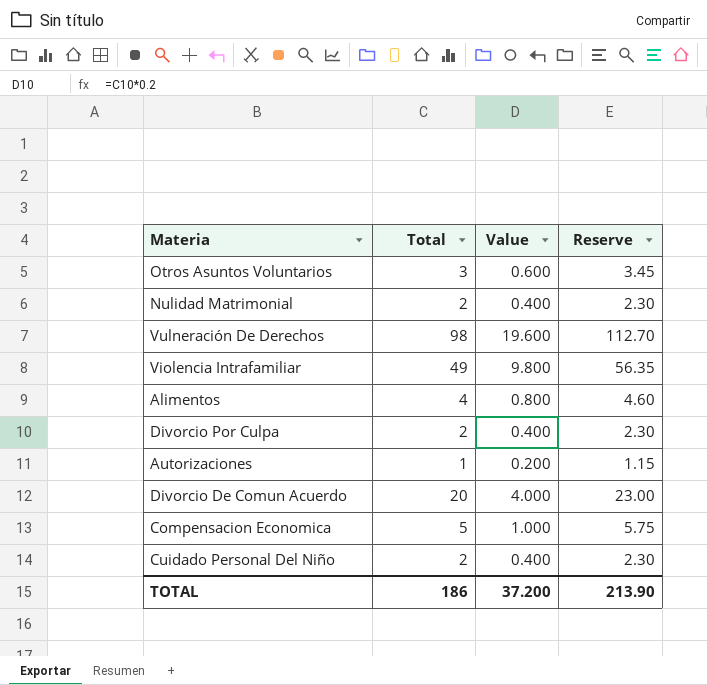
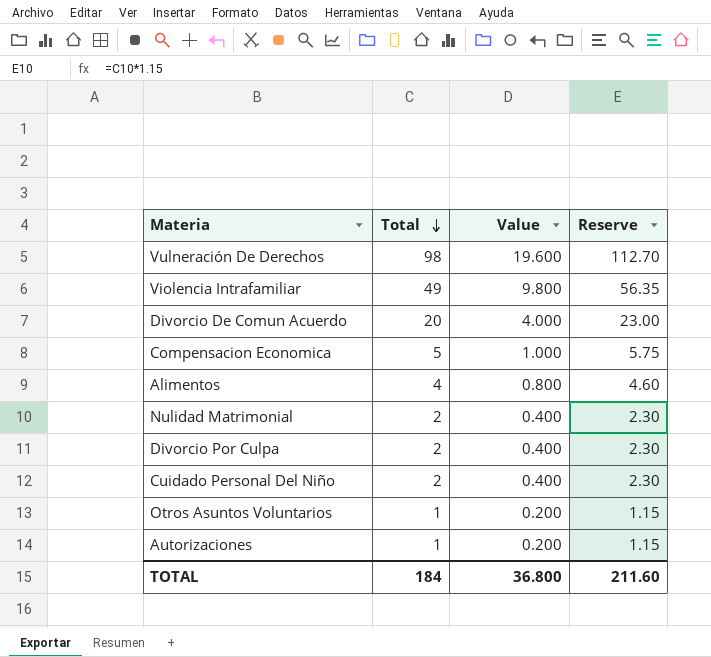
row order: none -> Total descending
Otros Asuntos Voluntarios | Total: 3 -> 1
Otros Asuntos Voluntarios | Value: 0.600 -> 0.200
Otros Asuntos Voluntarios | Reserve: 3.45 -> 1.15
TOTAL | Total: 186 -> 184
TOTAL | Value: 37.200 -> 36.800
TOTAL | Reserve: 213.90 -> 211.60

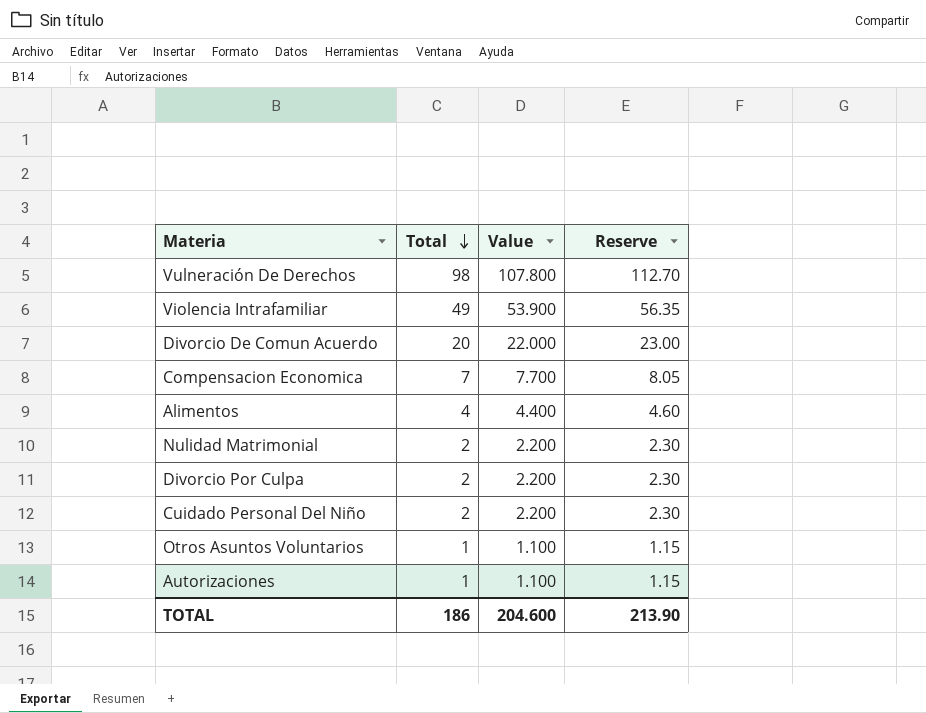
column Value | formula: [Total] * 0.2 -> [Total] * 1.1
Compensacion Economica | Total: 5 -> 7
Compensacion Economica | Reserve: 5.75 -> 8.05
TOTAL | Total: 184 -> 186
TOTAL | Value: 36.800 -> 204.600
TOTAL | Reserve: 211.60 -> 213.90

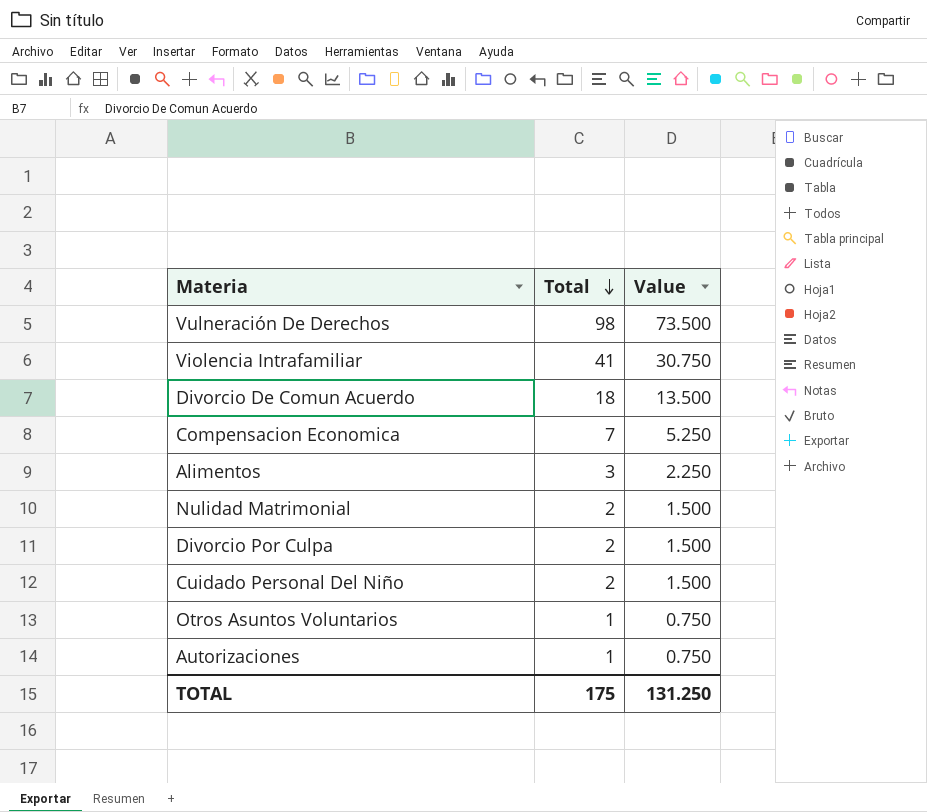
column Reserve | formula: [Total] * 1.15 -> none
column Value | formula: [Total] * 1.1 -> [Total] * 0.75
Violencia Intrafamiliar | Total: 49 -> 41
Divorcio De Comun Acuerdo | Total: 20 -> 18
Alimentos | Total: 4 -> 3
TOTAL | Total: 186 -> 175
TOTAL | Value: 204.600 -> 131.250

